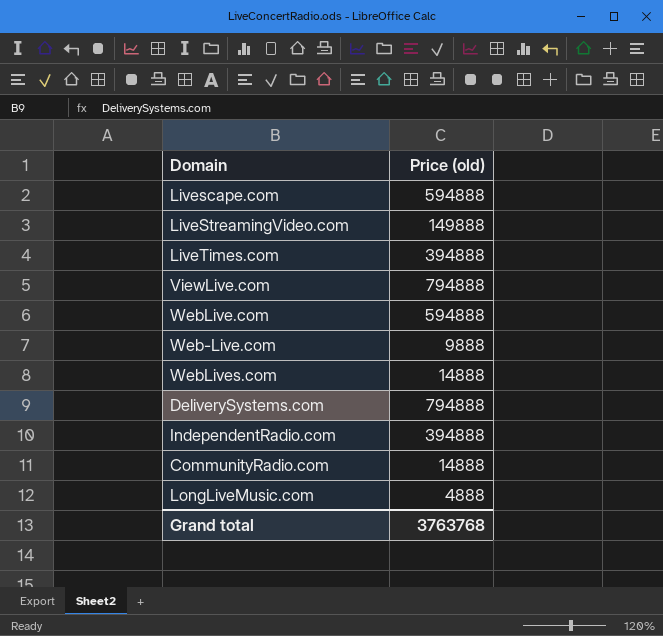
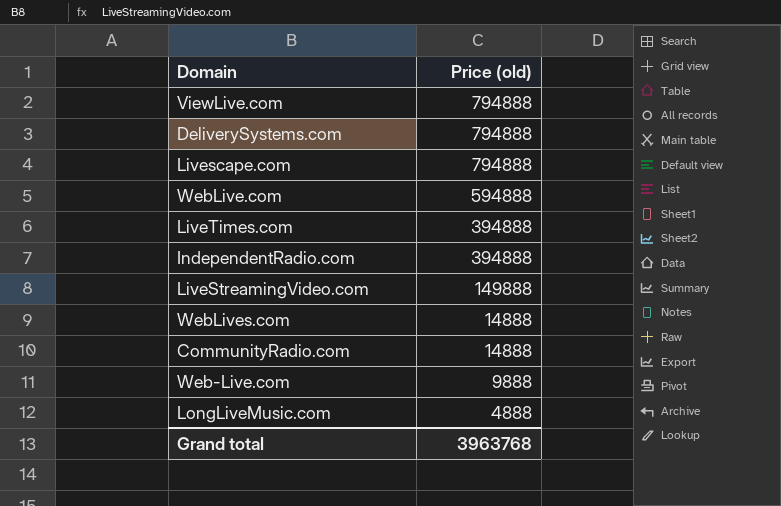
row order: none -> Price (old) descending
Livescape.com | Price (old): 594888 -> 794888
Grand total | Price (old): 3763768 -> 3963768

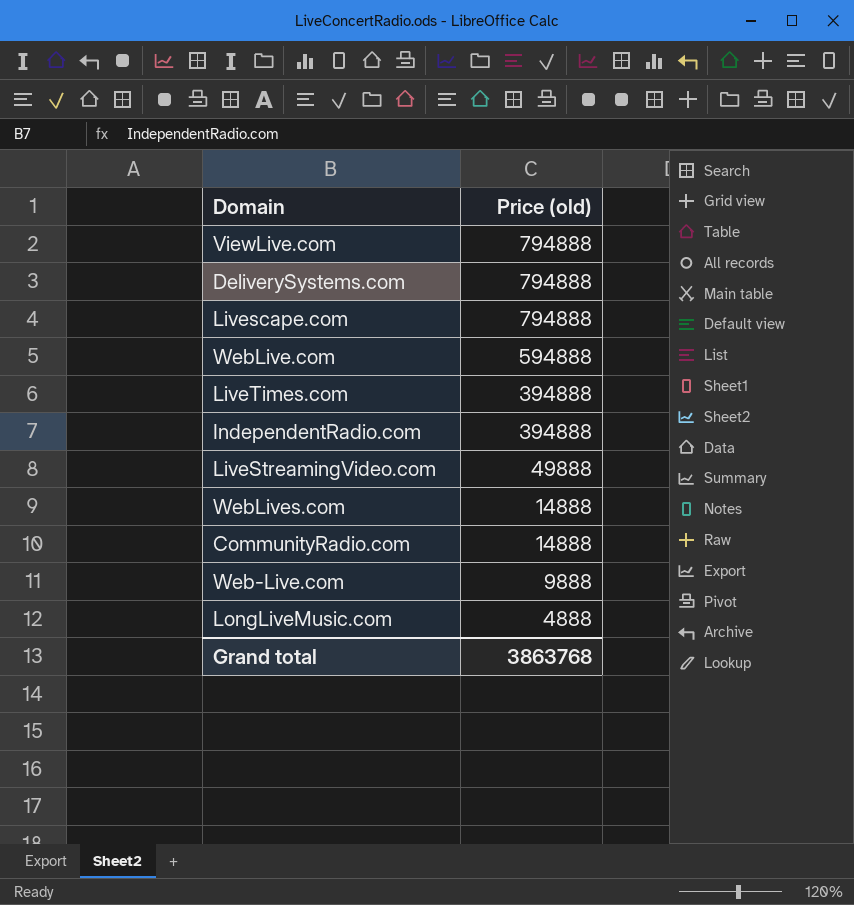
LiveStreamingVideo.com | Price (old): 149888 -> 49888
Grand total | Price (old): 3963768 -> 3863768

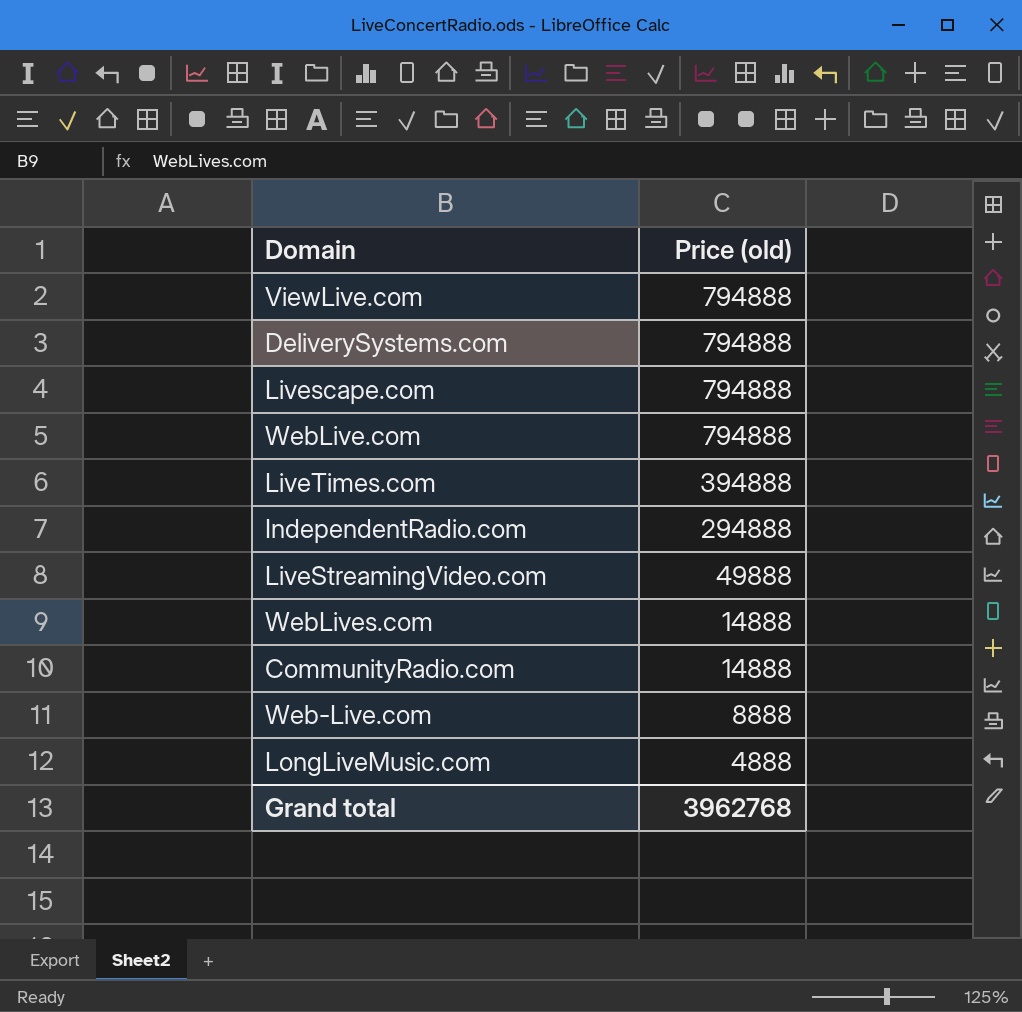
WebLive.com | Price (old): 594888 -> 794888
IndependentRadio.com | Price (old): 394888 -> 294888
Web-Live.com | Price (old): 9888 -> 8888
Grand total | Price (old): 3863768 -> 3962768

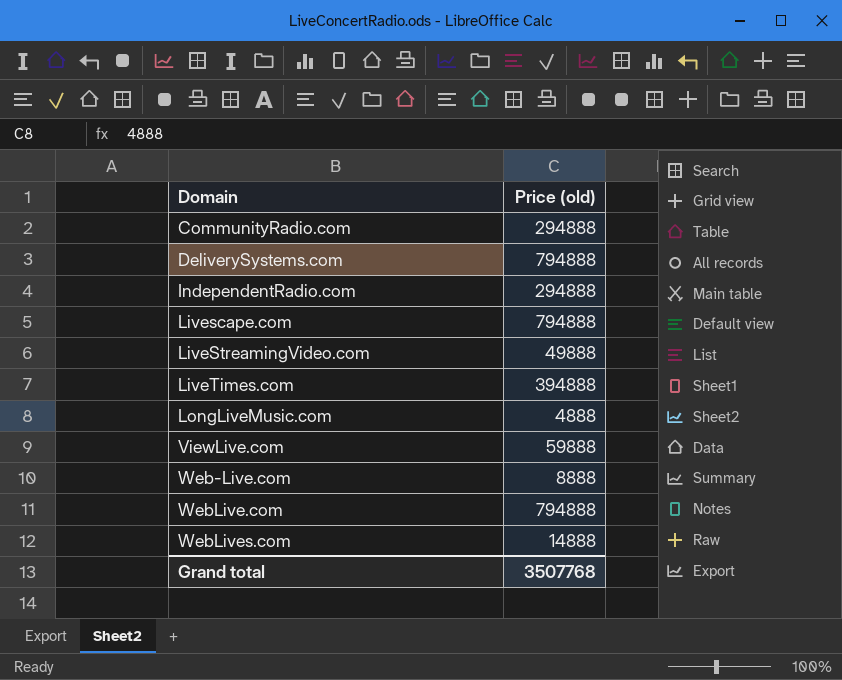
row order: Price (old) descending -> Domain ascending
CommunityRadio.com | Price (old): 14888 -> 294888
ViewLive.com | Price (old): 794888 -> 59888
Grand total | Price (old): 3962768 -> 3507768

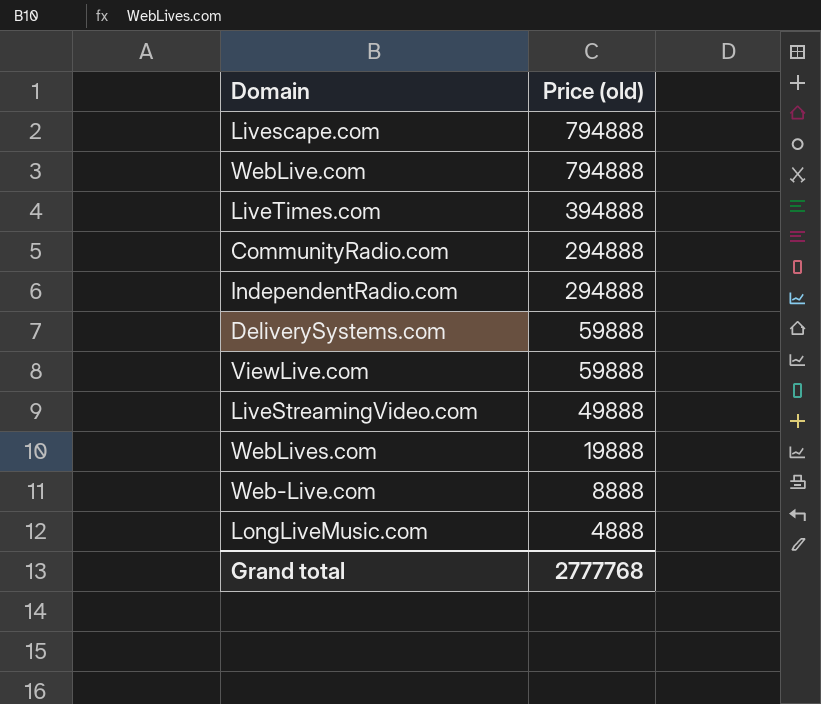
row order: Domain ascending -> Price (old) descending
DeliverySystems.com | Price (old): 794888 -> 59888
WebLives.com | Price (old): 14888 -> 19888
Grand total | Price (old): 3507768 -> 2777768

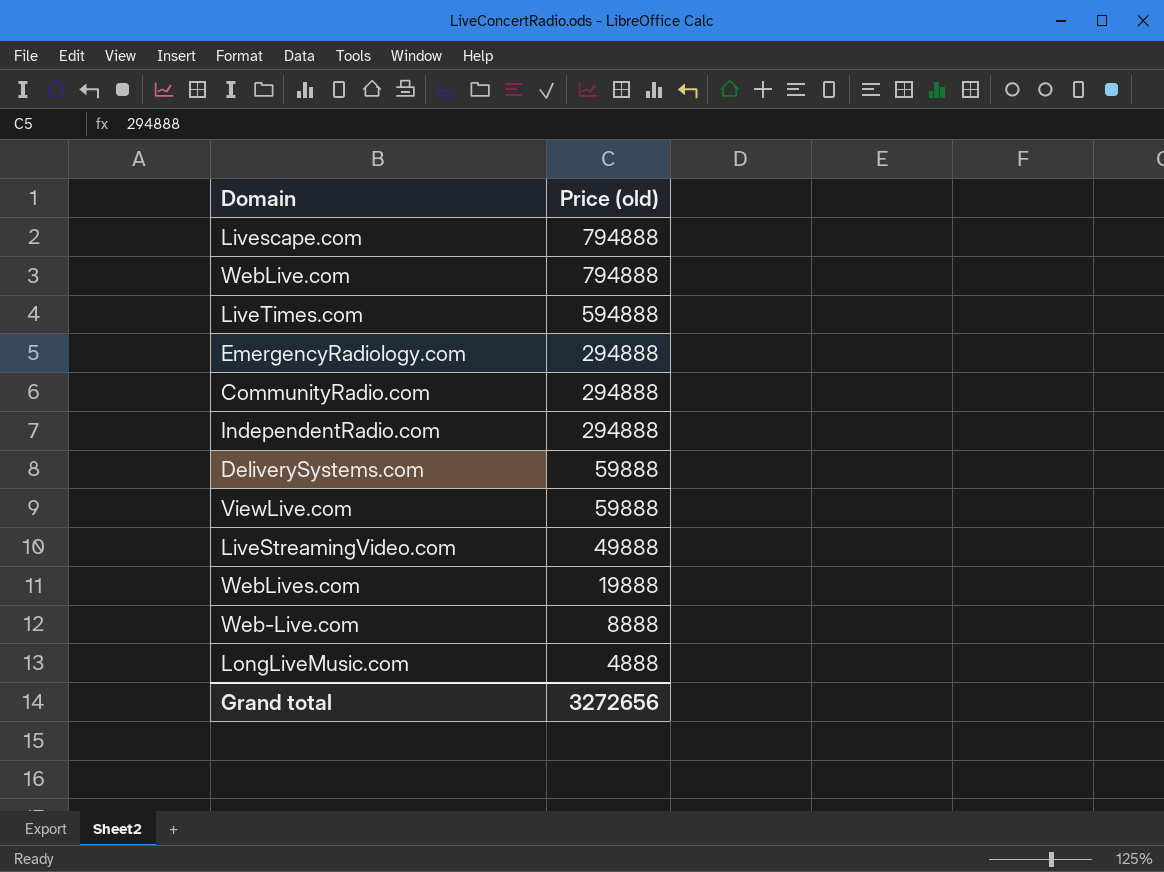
LiveTimes.com | Price (old): 394888 -> 594888
row EmergencyRadiology.com: none -> 294888
Grand total | Price (old): 2777768 -> 3272656

